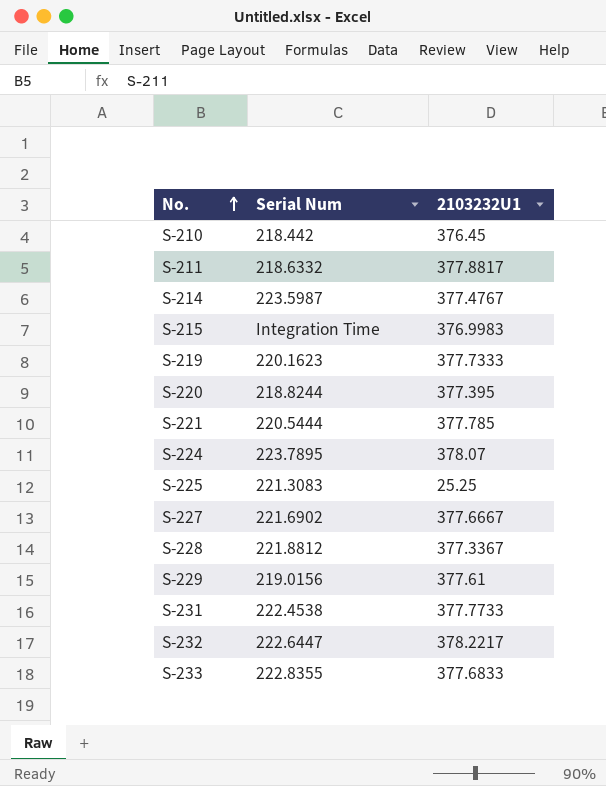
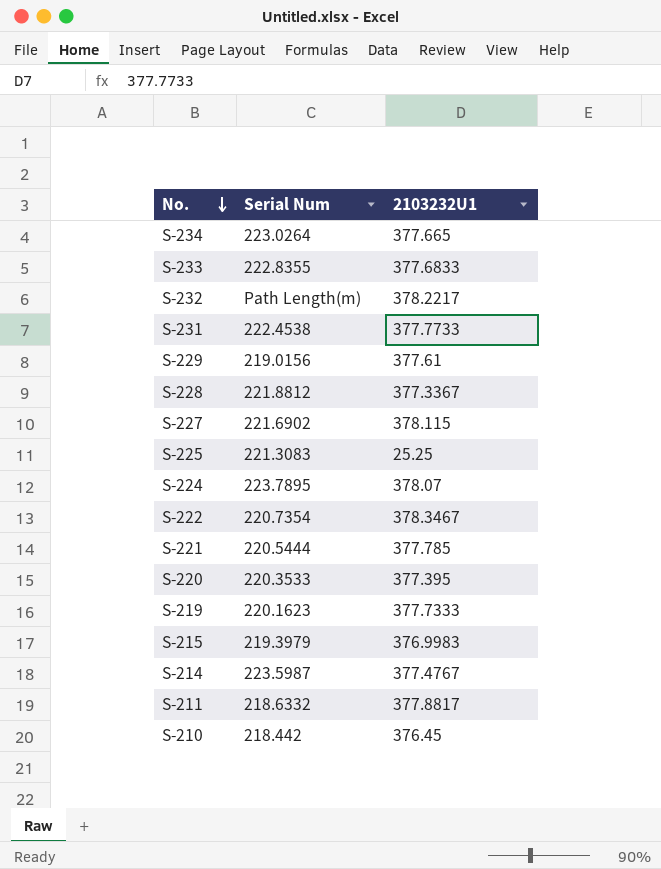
row order: No. ascending -> No. descending
row S-234: none -> 223.0264 | 377.665
S-232 | Serial Num: 222.6447 -> Path Length(m)
S-227 | 2103232U1: 377.6667 -> 378.115
row S-222: none -> 220.7354 | 378.3467
S-220 | Serial Num: 218.8244 -> 220.3533
S-215 | Serial Num: Integration Time -> 219.3979

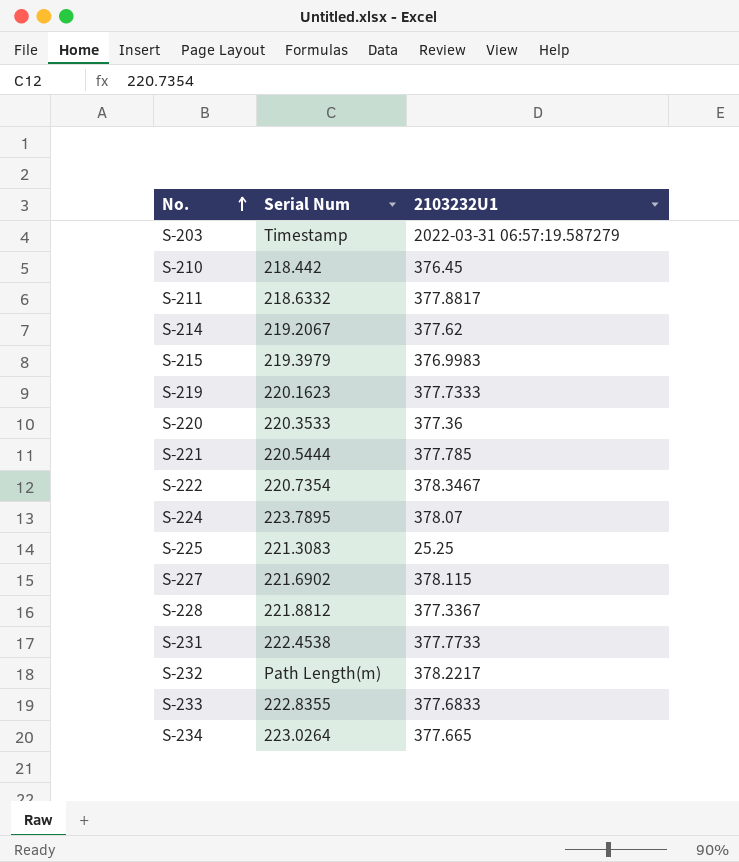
row order: No. descending -> No. ascending
row S-229: 219.0156 | 377.61 -> none
row S-203: none -> Timestamp | 2022-03-31 06:57:19.587279
S-214 | Serial Num: 223.5987 -> 219.2067
S-214 | 2103232U1: 377.4767 -> 377.62
S-220 | 2103232U1: 377.395 -> 377.36

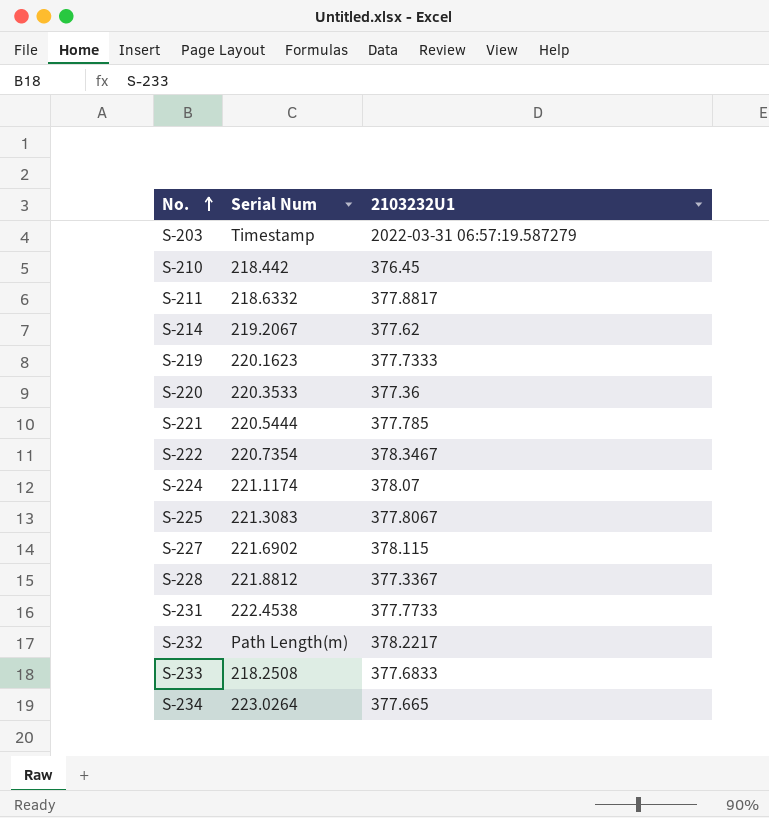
row S-215: 219.3979 | 376.9983 -> none
S-224 | Serial Num: 223.7895 -> 221.1174
S-225 | 2103232U1: 25.25 -> 377.8067
S-233 | Serial Num: 222.8355 -> 218.2508

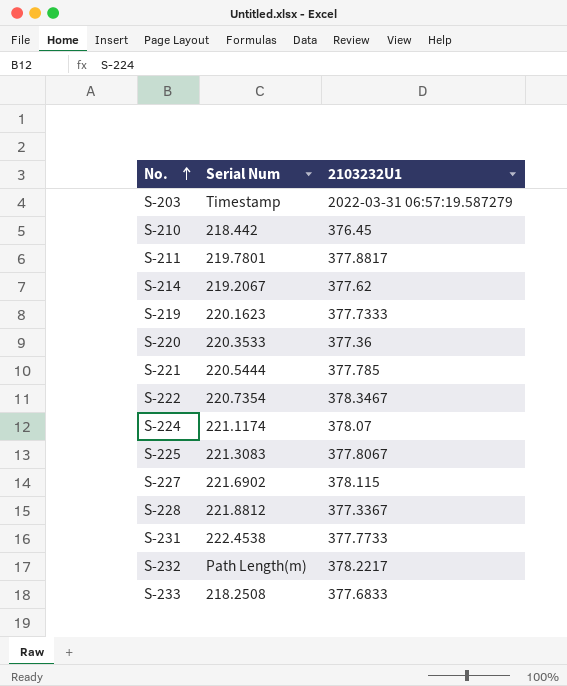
row S-234: 223.0264 | 377.665 -> none
S-211 | Serial Num: 218.6332 -> 219.7801

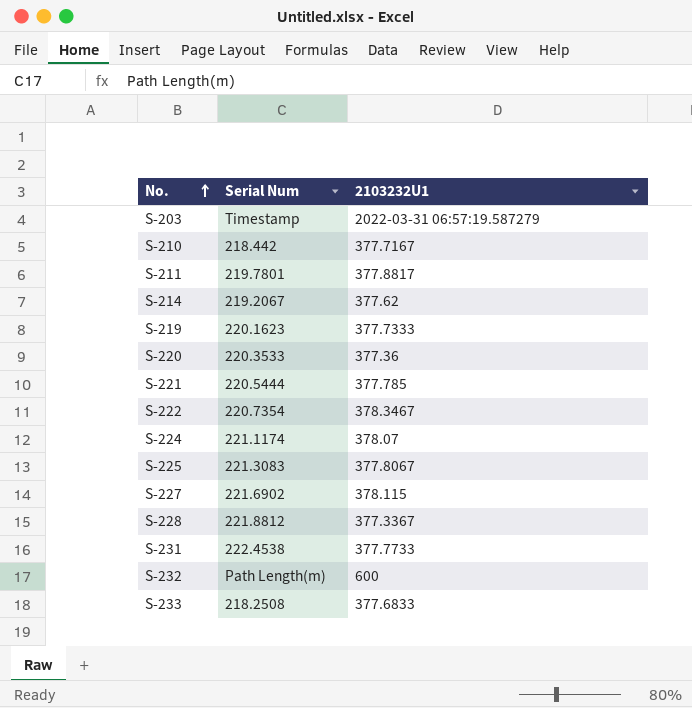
S-210 | 2103232U1: 376.45 -> 377.7167
S-232 | 2103232U1: 378.2217 -> 600

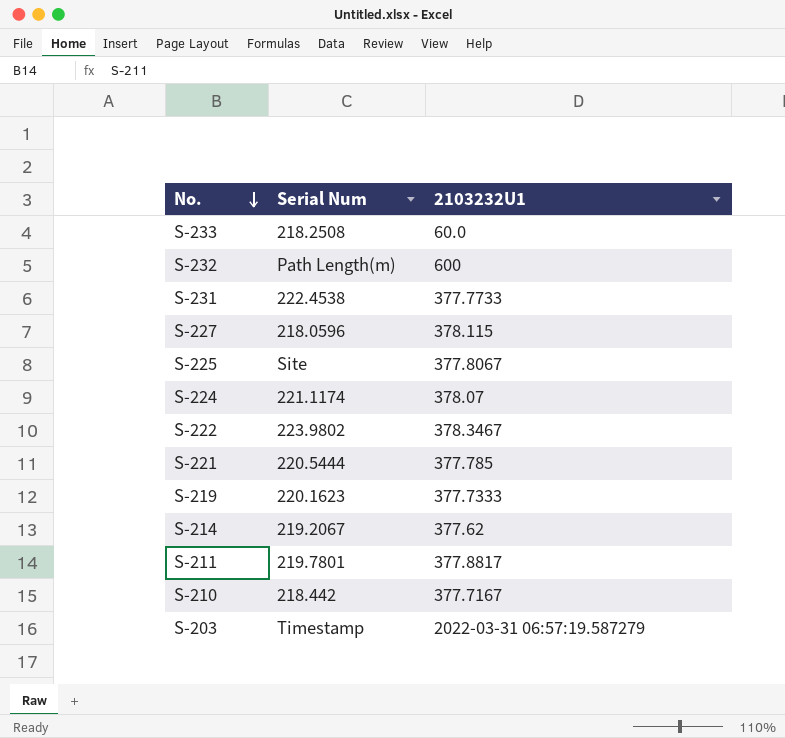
row order: No. ascending -> No. descending
row S-220: 220.3533 | 377.36 -> none
row S-228: 221.8812 | 377.3367 -> none
S-233 | 2103232U1: 377.6833 -> 60.0
S-227 | Serial Num: 221.6902 -> 218.0596
S-225 | Serial Num: 221.3083 -> Site
S-222 | Serial Num: 220.7354 -> 223.9802

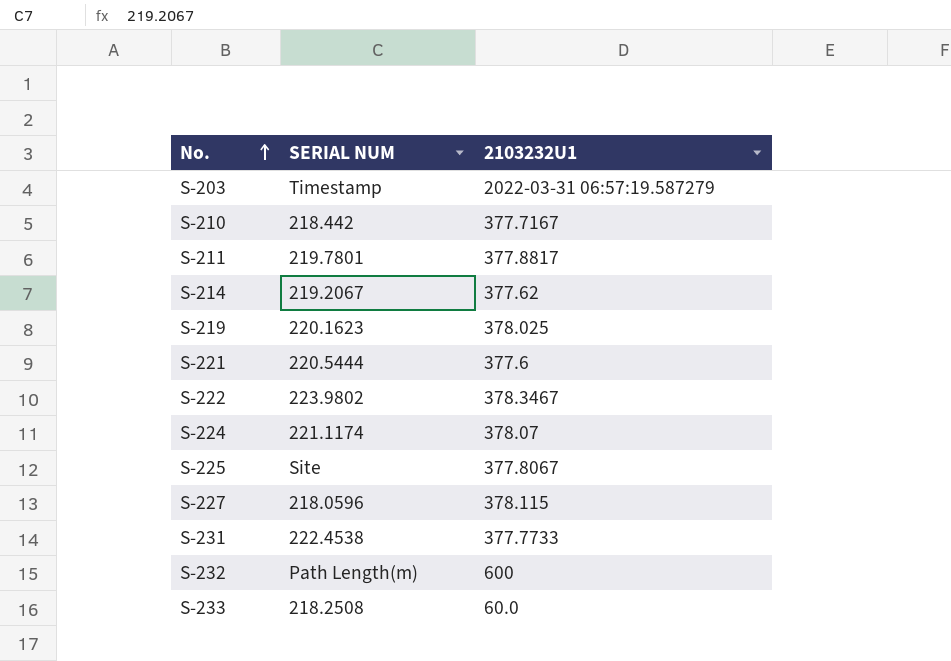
row order: No. descending -> No. ascending
column name: Serial Num -> SERIAL NUM
S-219 | 2103232U1: 377.7333 -> 378.025
S-221 | 2103232U1: 377.785 -> 377.6

